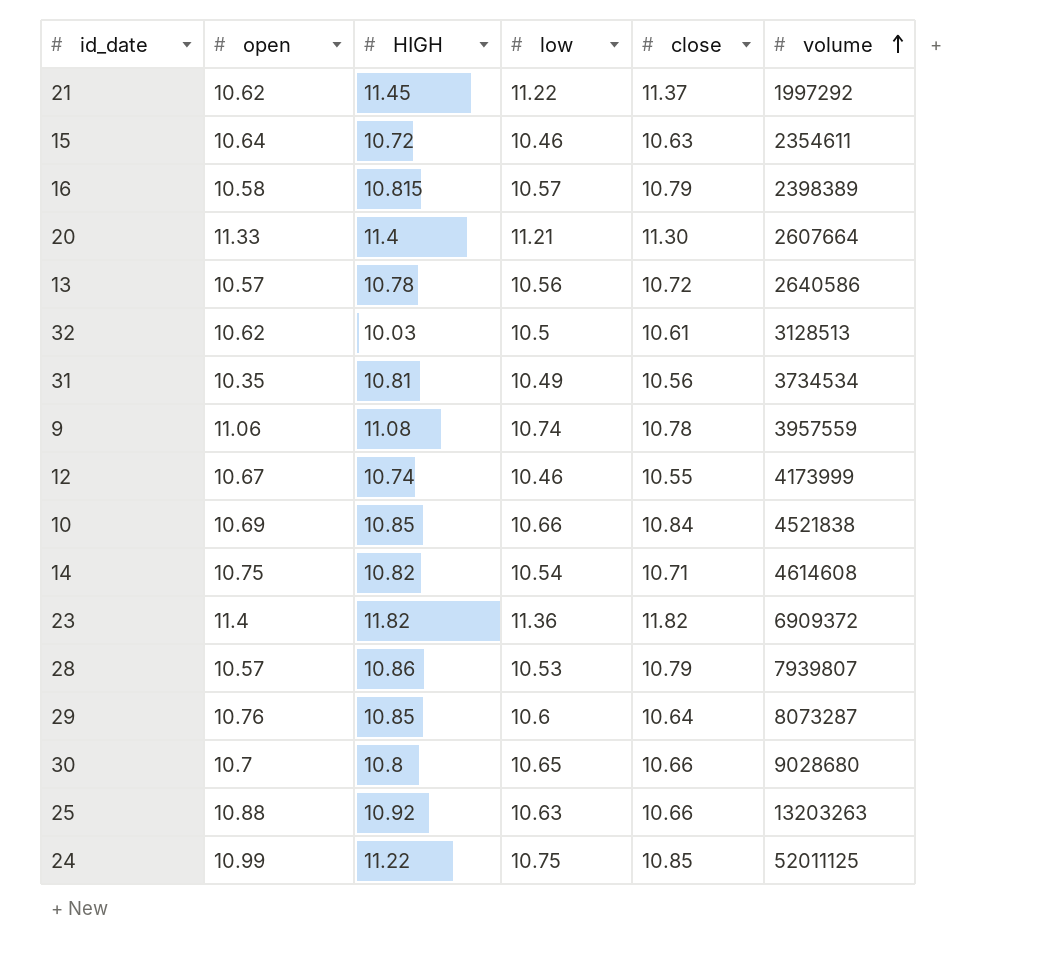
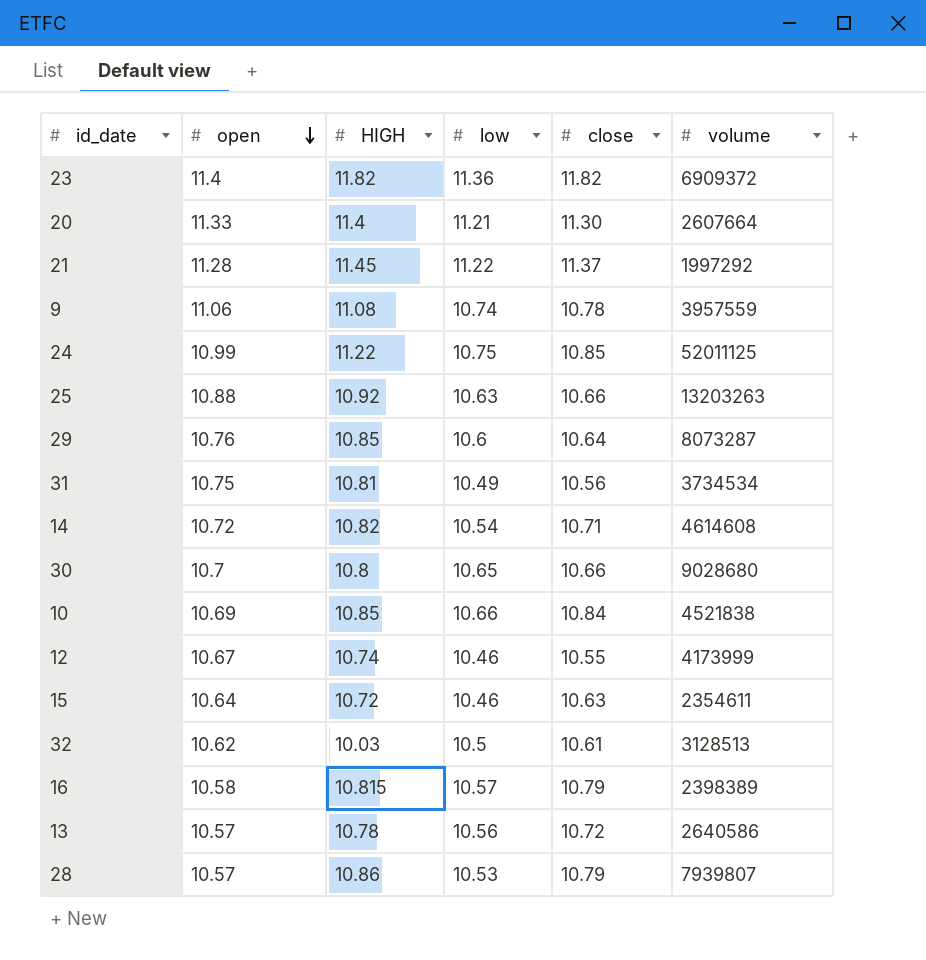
row order: volume ascending -> open descending
21 | open: 10.62 -> 11.28
31 | open: 10.35 -> 10.75
14 | open: 10.75 -> 10.72

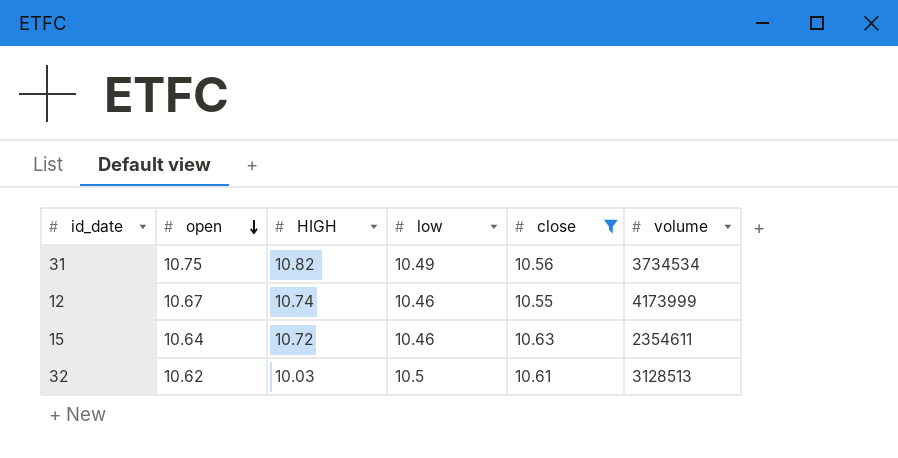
filter: none -> close <= 10.63
31 | HIGH: 10.81 -> 10.82

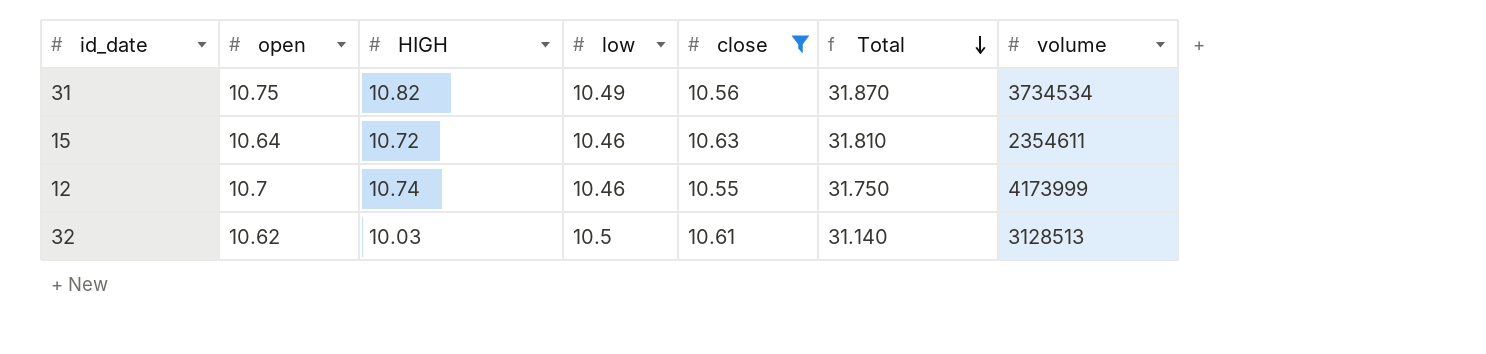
row order: open descending -> Total descending
column Total | formula: none -> [HIGH] + [low] + [close]
12 | open: 10.67 -> 10.7

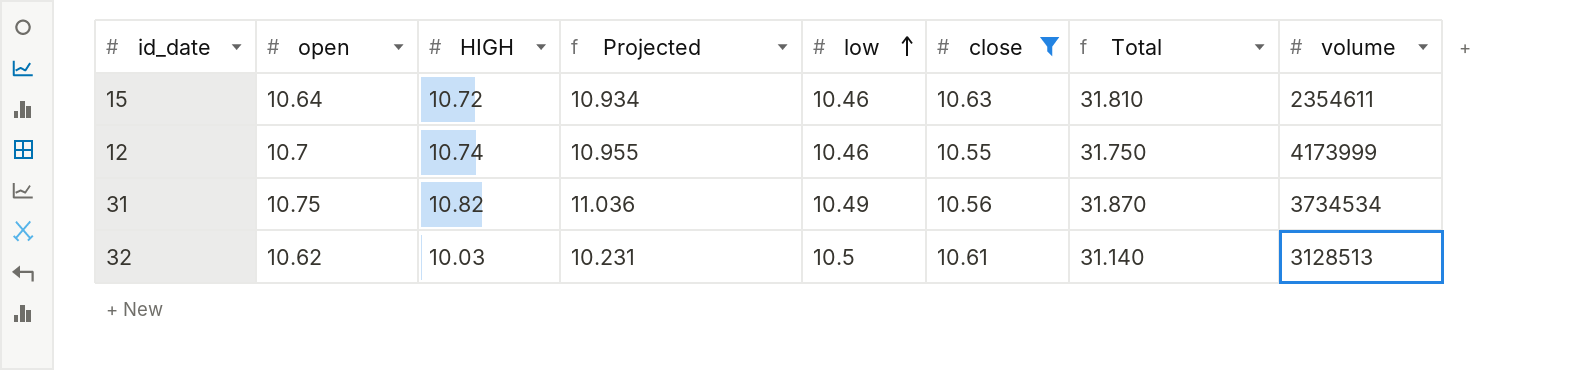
row order: Total descending -> low ascending
column Projected | formula: none -> [HIGH] * 1.02

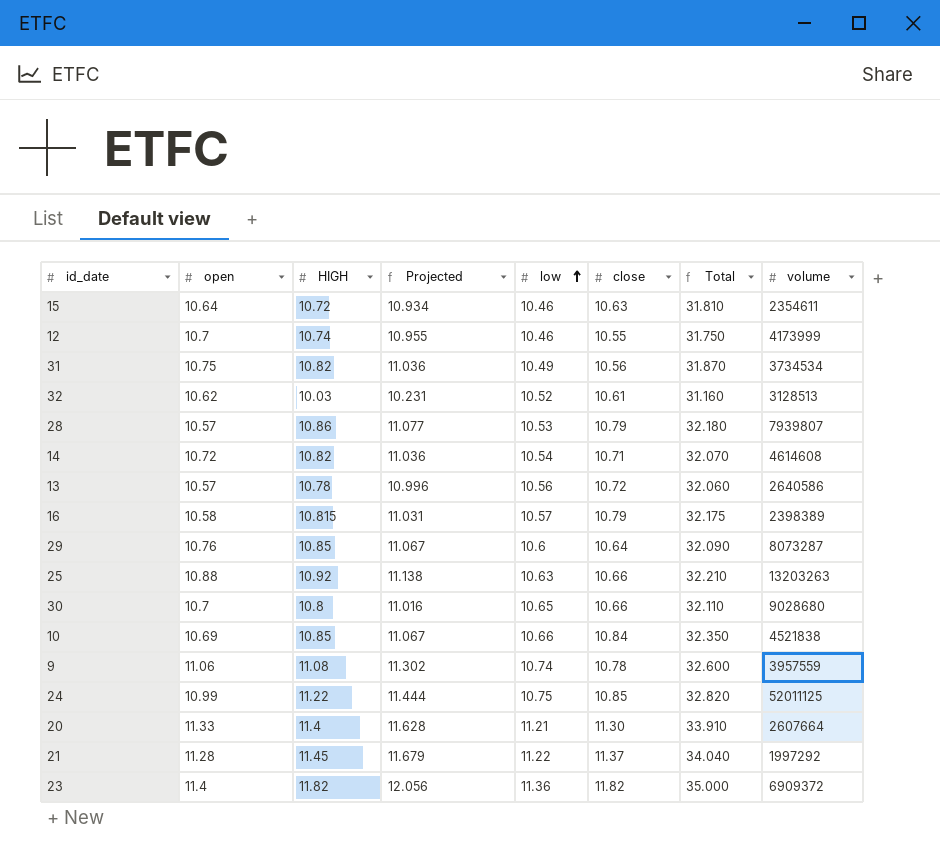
filter: close <= 10.63 -> none
32 | low: 10.5 -> 10.52
32 | Total: 31.140 -> 31.160

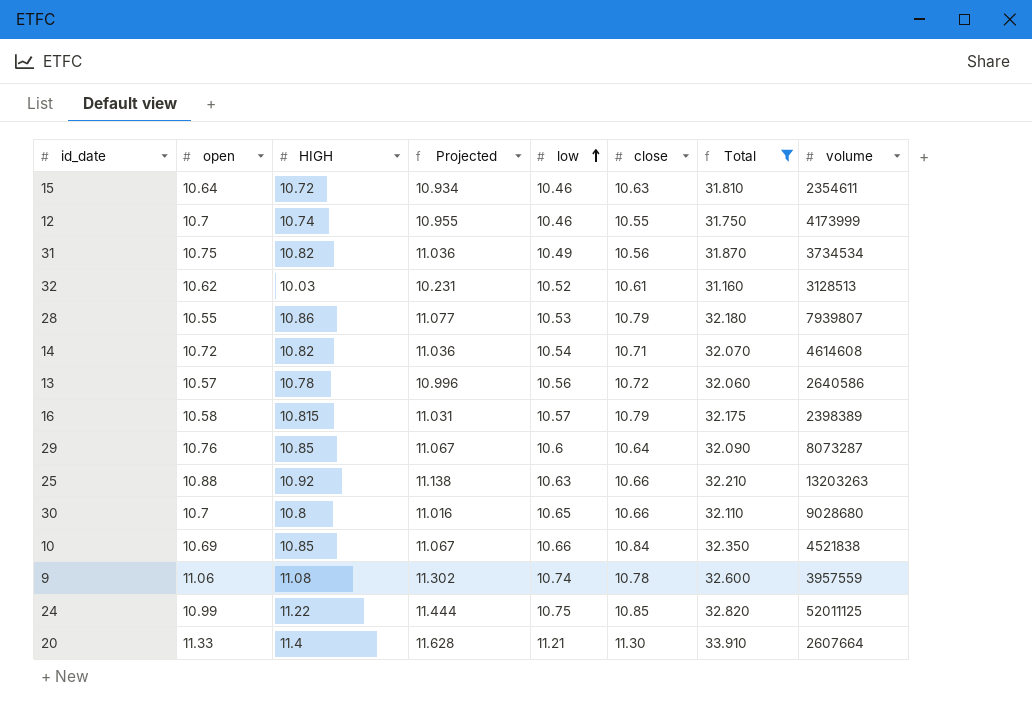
filter: none -> Total <= 33.910
28 | open: 10.57 -> 10.55

